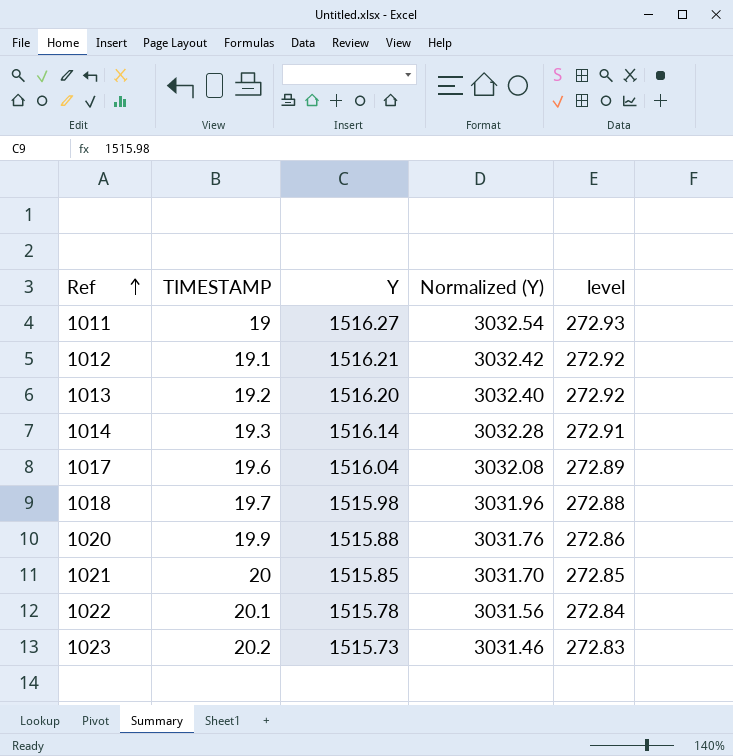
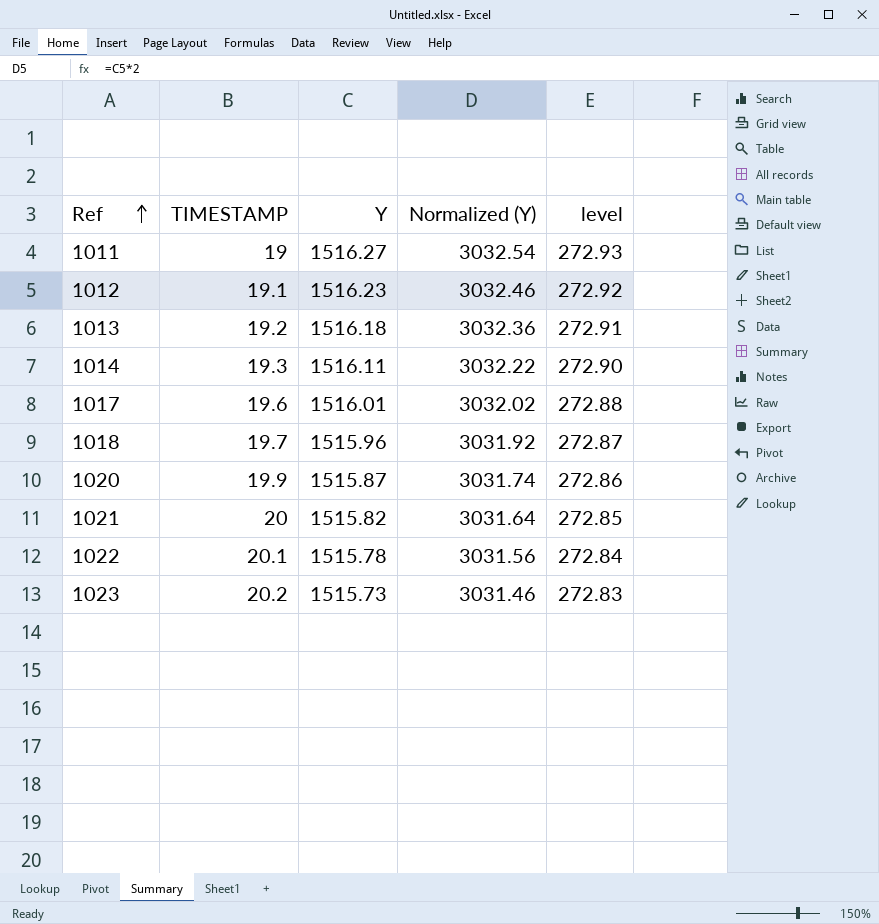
1012 | Y: 1516.21 -> 1516.23
1012 | Normalized (Y): 3032.42 -> 3032.46
1013 | Y: 1516.20 -> 1516.18
1013 | Normalized (Y): 3032.40 -> 3032.36
1013 | level: 272.92 -> 272.91
1014 | Y: 1516.14 -> 1516.11
1014 | Normalized (Y): 3032.28 -> 3032.22
1014 | level: 272.91 -> 272.90
1017 | Y: 1516.04 -> 1516.01
1017 | Normalized (Y): 3032.08 -> 3032.02
1017 | level: 272.89 -> 272.88
1018 | Y: 1515.98 -> 1515.96
1018 | Normalized (Y): 3031.96 -> 3031.92
1018 | level: 272.88 -> 272.87
1020 | Y: 1515.88 -> 1515.87
1020 | Normalized (Y): 3031.76 -> 3031.74
1021 | Y: 1515.85 -> 1515.82
1021 | Normalized (Y): 3031.70 -> 3031.64

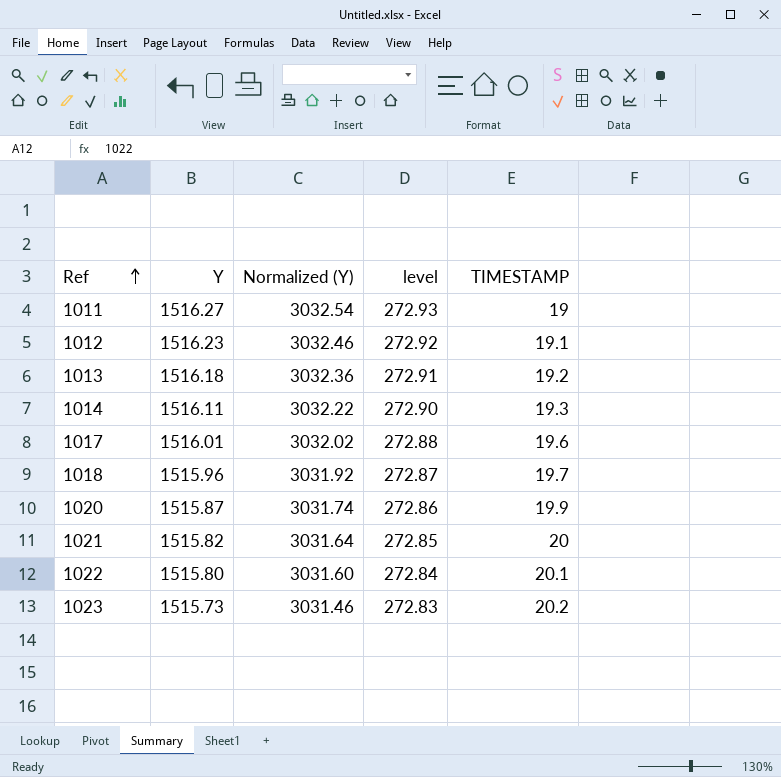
column TIMESTAMP | position: 2 -> 5
1022 | Y: 1515.78 -> 1515.80
1022 | Normalized (Y): 3031.56 -> 3031.60

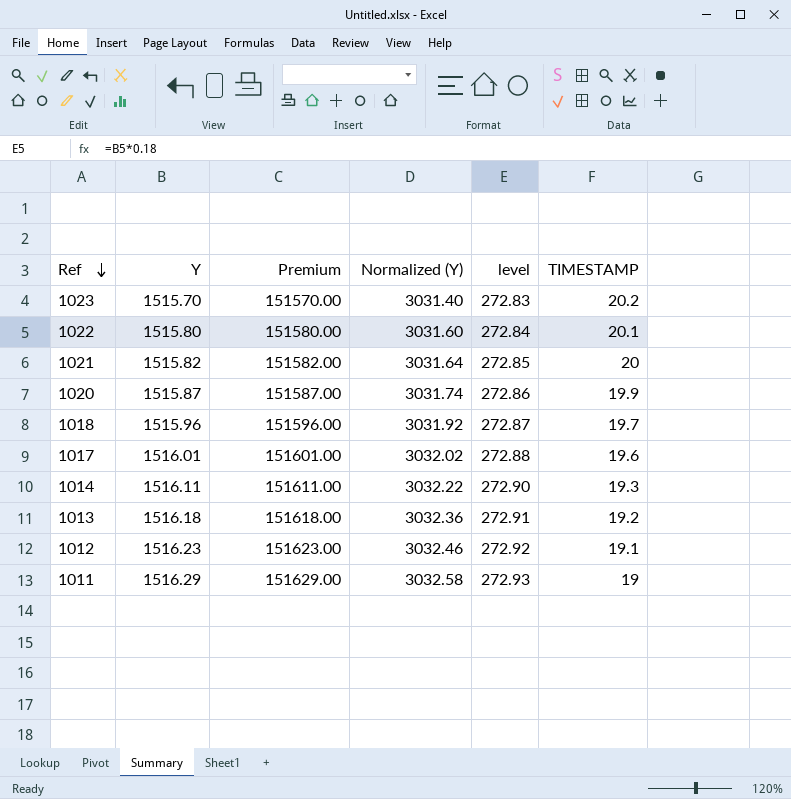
row order: Ref ascending -> Ref descending
column Premium | formula: none -> [Y] * 100
1023 | Y: 1515.73 -> 1515.70
1023 | Normalized (Y): 3031.46 -> 3031.40
1011 | Y: 1516.27 -> 1516.29
1011 | Normalized (Y): 3032.54 -> 3032.58

